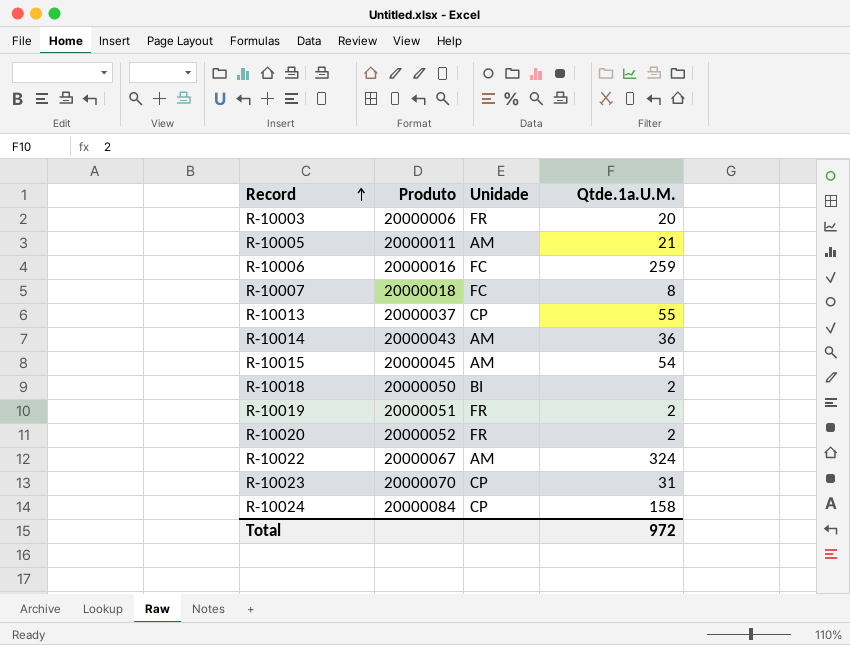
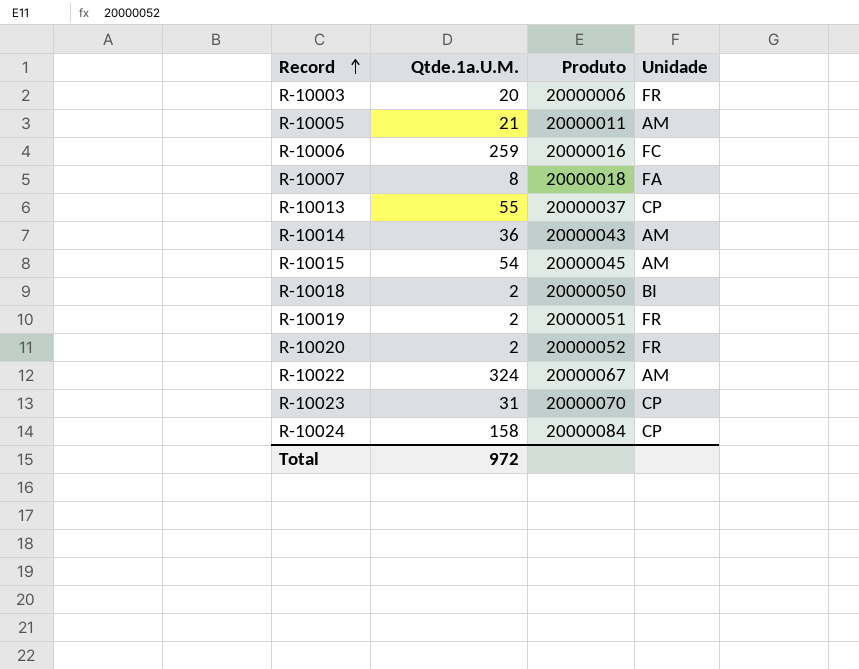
column Qtde.1a.U.M. | position: 4 -> 2
R-10007 | Unidade: FC -> FA

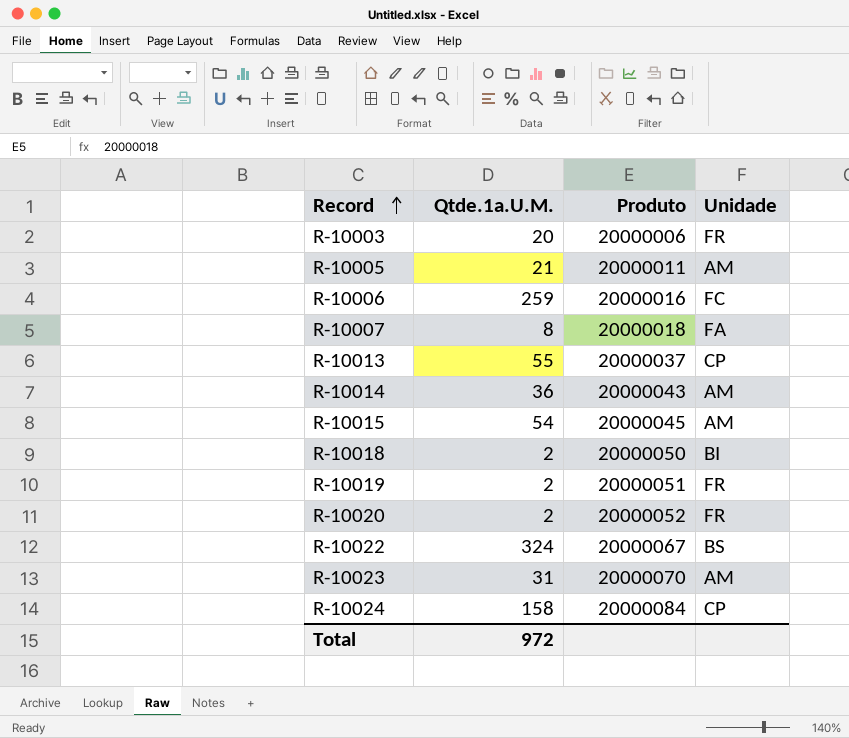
R-10022 | Unidade: AM -> BS
R-10023 | Unidade: CP -> AM

